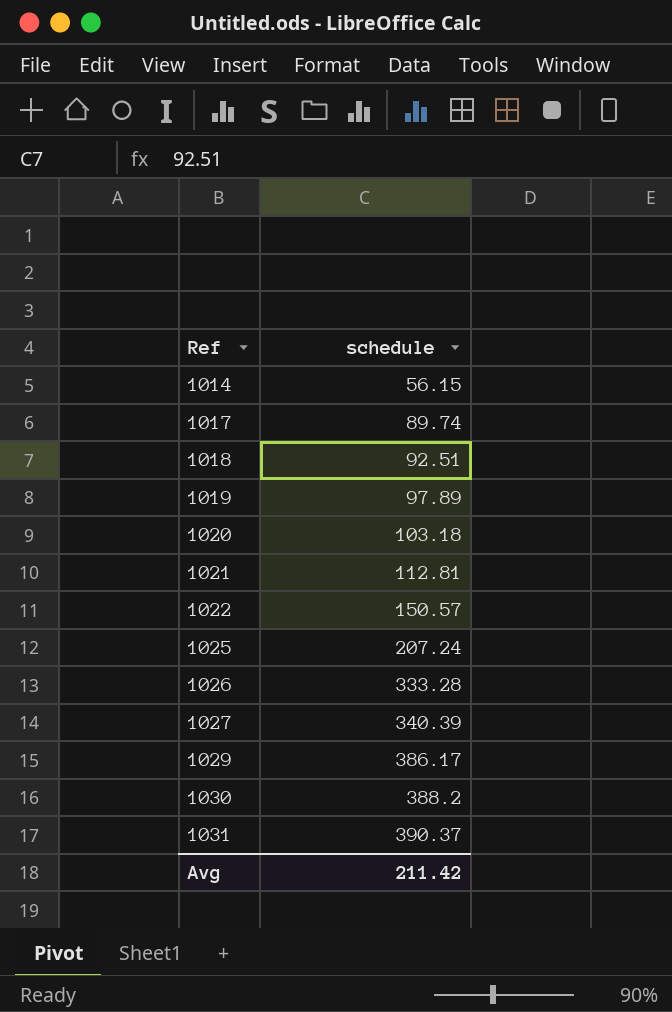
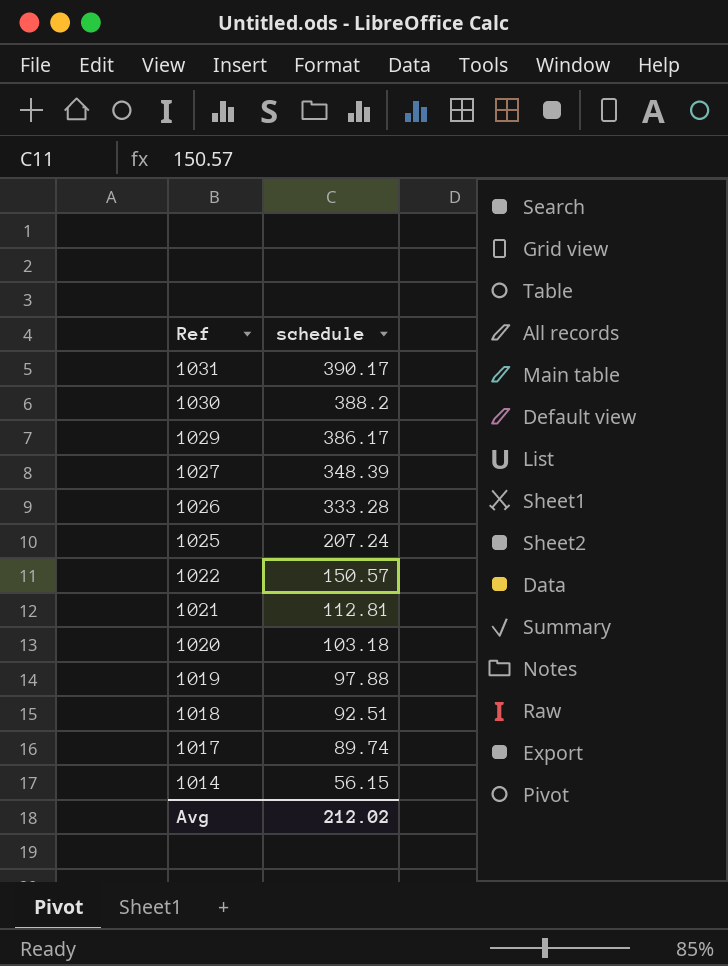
row order: Ref ascending -> Ref descending
1031 | schedule: 390.37 -> 390.17
1027 | schedule: 340.39 -> 348.39
1019 | schedule: 97.89 -> 97.88
Avg | schedule: 211.42 -> 212.02

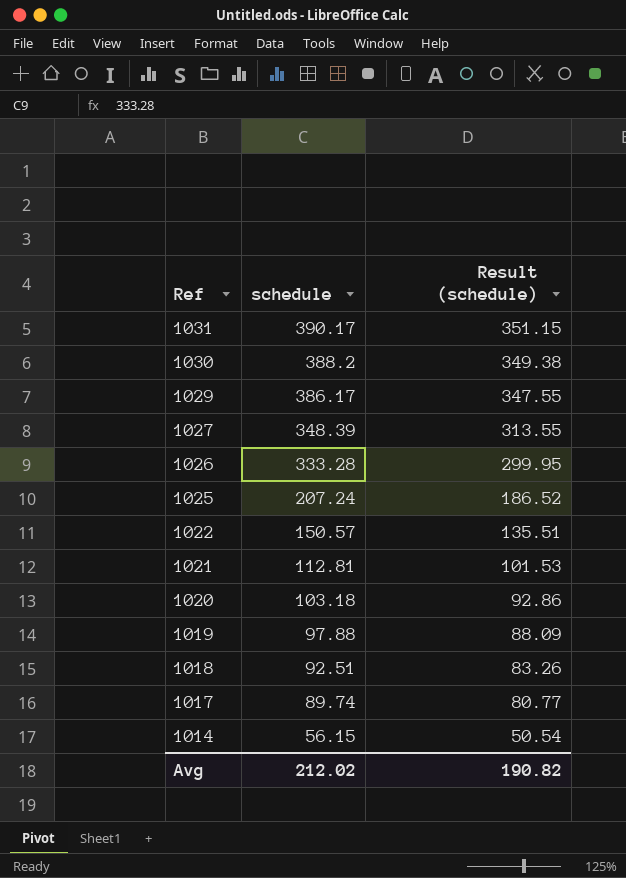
column Result (schedule) | formula: none -> [schedule] * 0.9

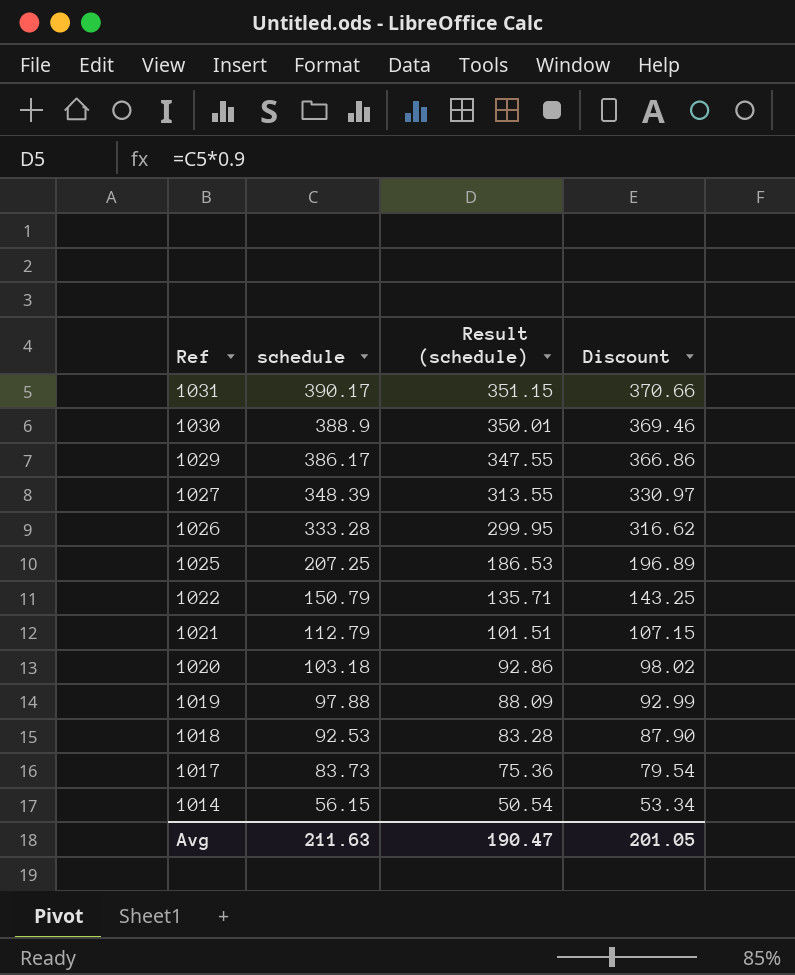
column Discount | formula: none -> [schedule] * 0.95
1030 | schedule: 388.2 -> 388.9
1030 | Result (schedule): 349.38 -> 350.01
1025 | schedule: 207.24 -> 207.25
1025 | Result (schedule): 186.52 -> 186.53
1022 | schedule: 150.57 -> 150.79
1022 | Result (schedule): 135.51 -> 135.71
1021 | schedule: 112.81 -> 112.79
1021 | Result (schedule): 101.53 -> 101.51
1018 | schedule: 92.51 -> 92.53
1018 | Result (schedule): 83.26 -> 83.28
1017 | schedule: 89.74 -> 83.73
1017 | Result (schedule): 80.77 -> 75.36
Avg | schedule: 212.02 -> 211.63
Avg | Result (schedule): 190.82 -> 190.47

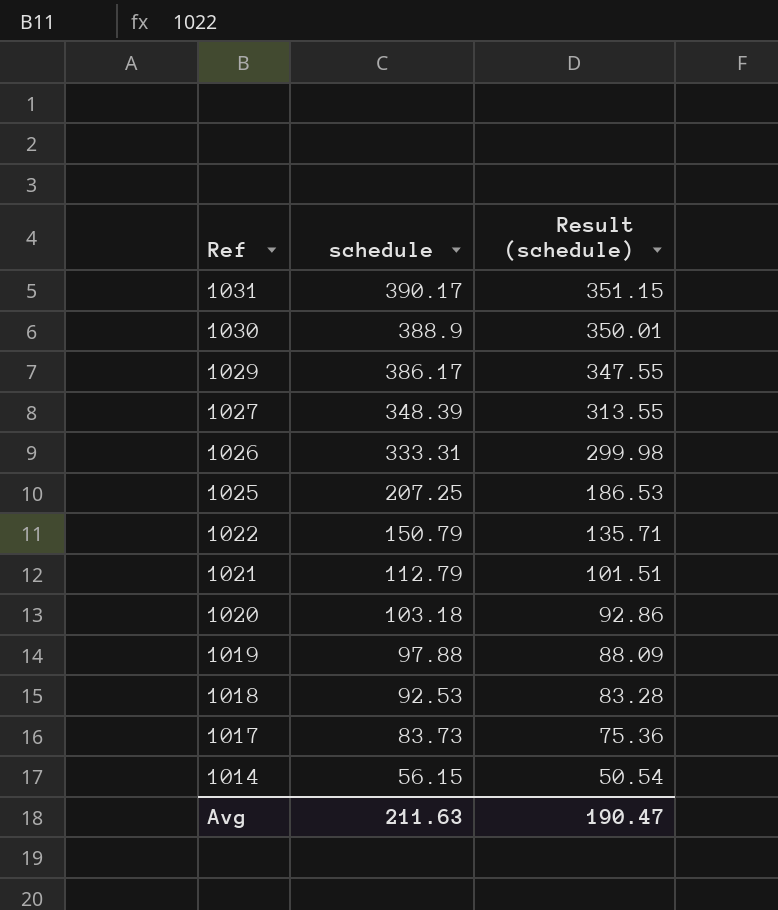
column Discount | formula: [schedule] * 0.95 -> none
1026 | schedule: 333.28 -> 333.31
1026 | Result (schedule): 299.95 -> 299.98

